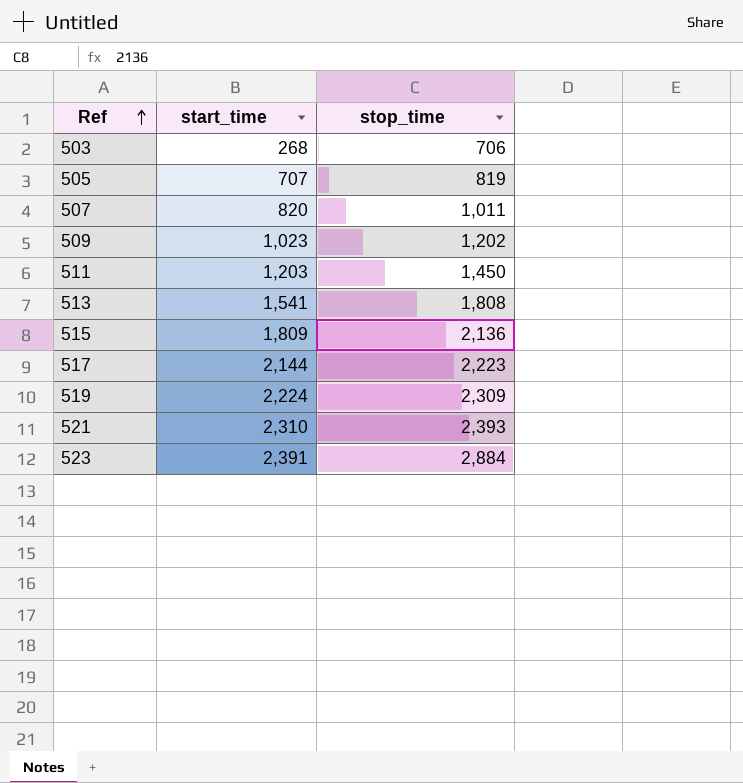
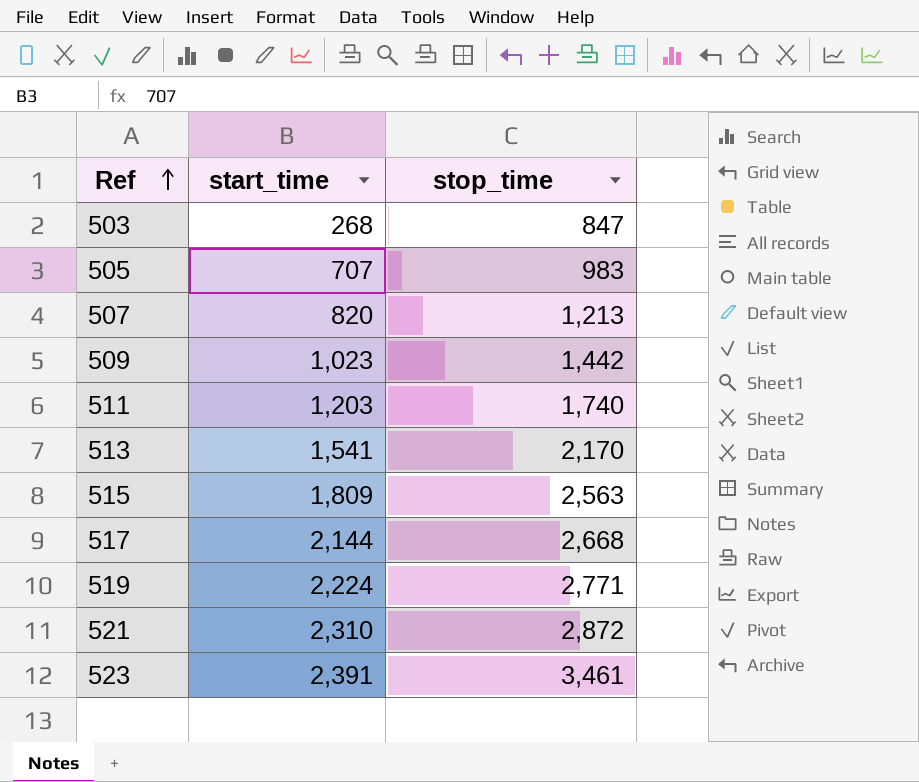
503 | stop_time: 706 -> 847
505 | stop_time: 819 -> 983
507 | stop_time: 1,011 -> 1,213
509 | stop_time: 1,202 -> 1,442
511 | stop_time: 1,450 -> 1,740
513 | stop_time: 1,808 -> 2,170
515 | stop_time: 2,136 -> 2,563
517 | stop_time: 2,223 -> 2,668
519 | stop_time: 2,309 -> 2,771
521 | stop_time: 2,393 -> 2,872
523 | stop_time: 2,884 -> 3,461

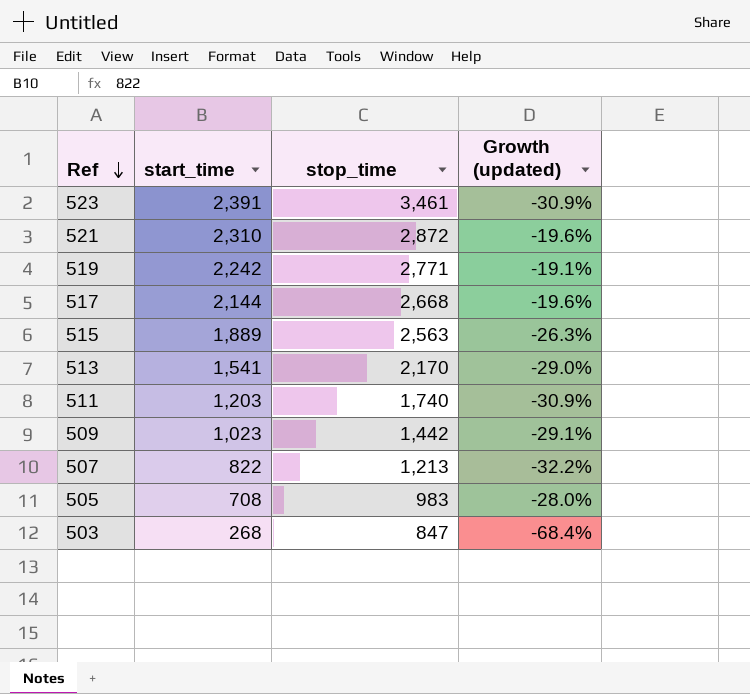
row order: Ref ascending -> Ref descending
column Growth (updated) | formula: none -> ([start_time] - [stop_time]) / [stop_time]
519 | start_time: 2,224 -> 2,242
515 | start_time: 1,809 -> 1,889
507 | start_time: 820 -> 822
505 | start_time: 707 -> 708

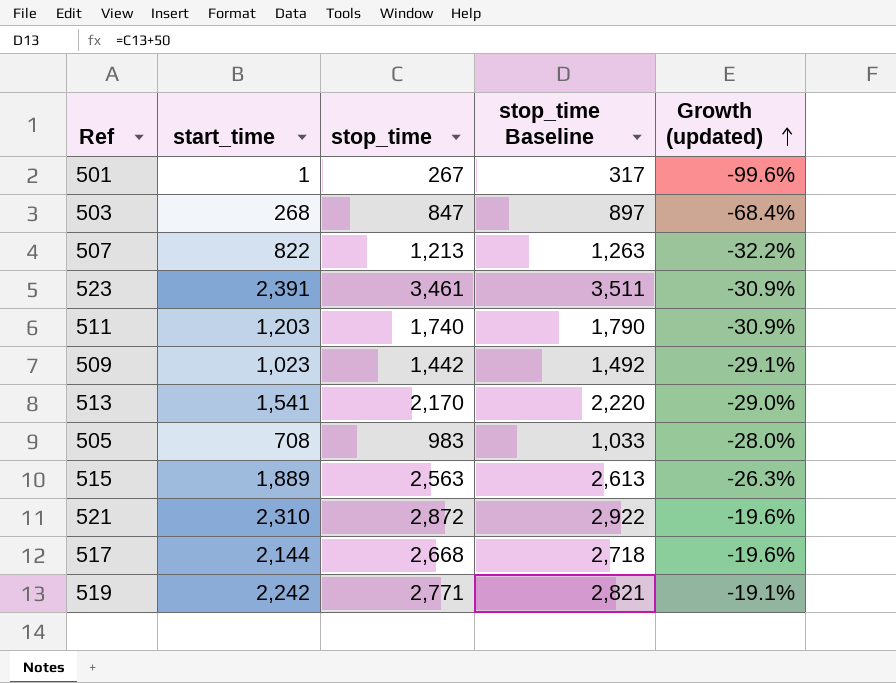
row order: Ref descending -> Growth (updated) ascending
column stop_time Baseline | formula: none -> [stop_time] + 50
row 501: none -> 1 | 267 | 317 | -99.6%

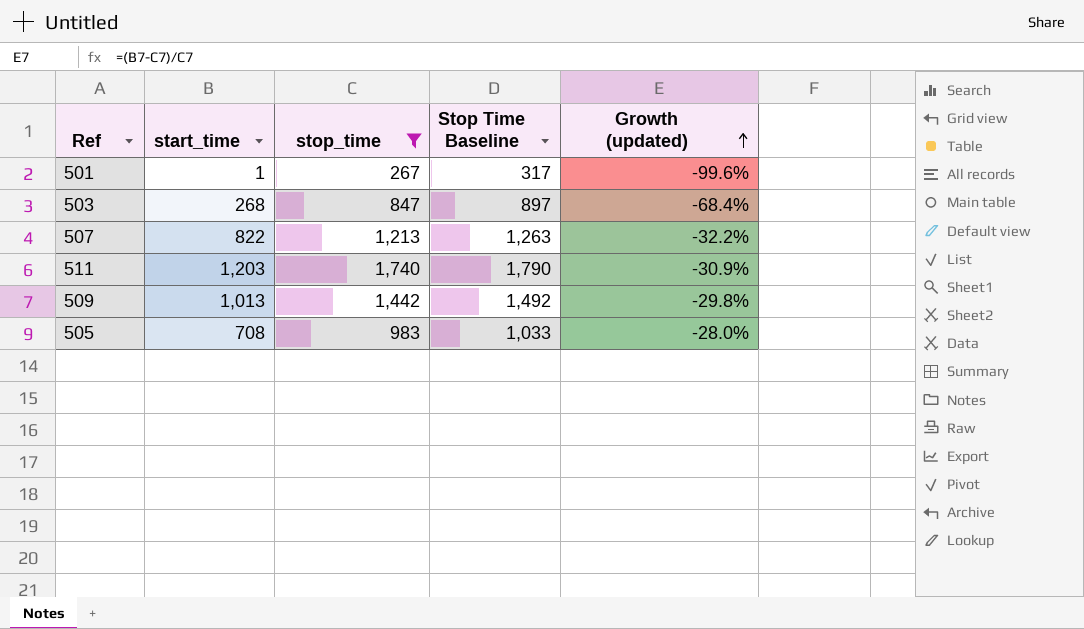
filter: none -> stop_time <= 1,740
column name: stop_time Baseline -> Stop Time Baseline
509 | start_time: 1,023 -> 1,013
509 | Growth (updated): -29.1% -> -29.8%

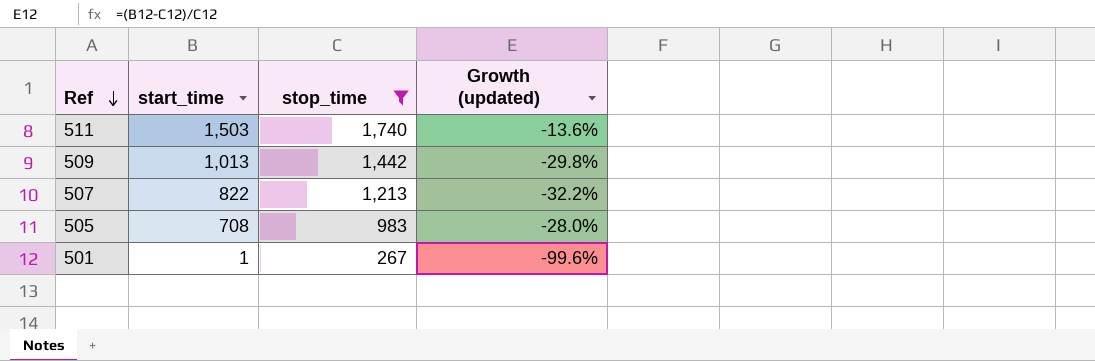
row order: Growth (updated) ascending -> Ref descending
column Stop Time Baseline | formula: [stop_time] + 50 -> none
row 503: 268 | 847 | 897 | -68.4% -> none
511 | start_time: 1,203 -> 1,503
511 | Growth (updated): -30.9% -> -13.6%

